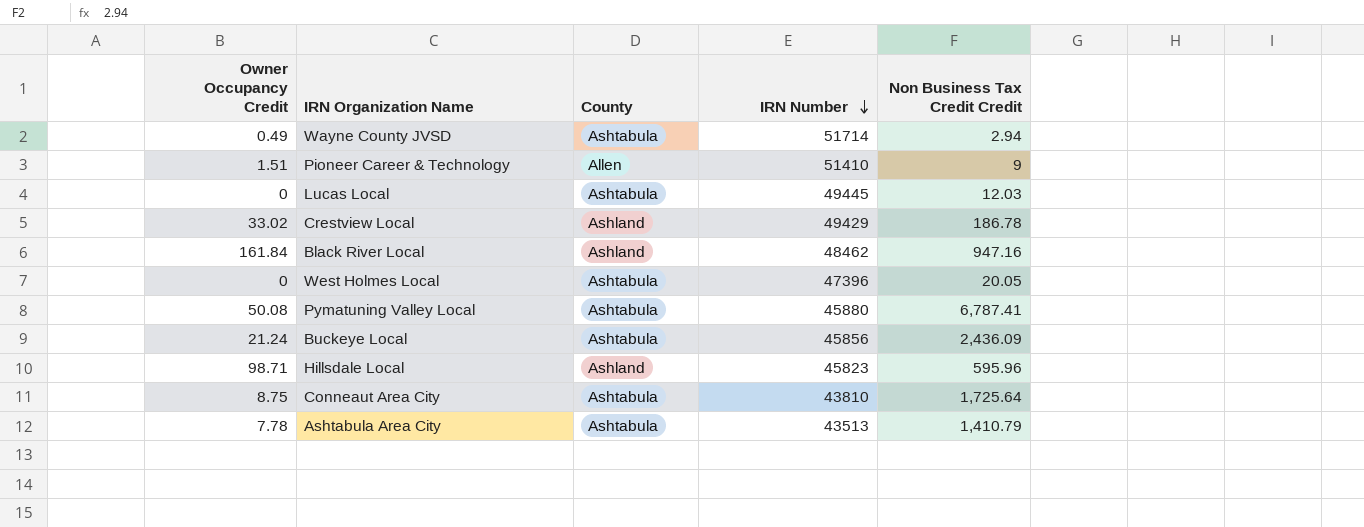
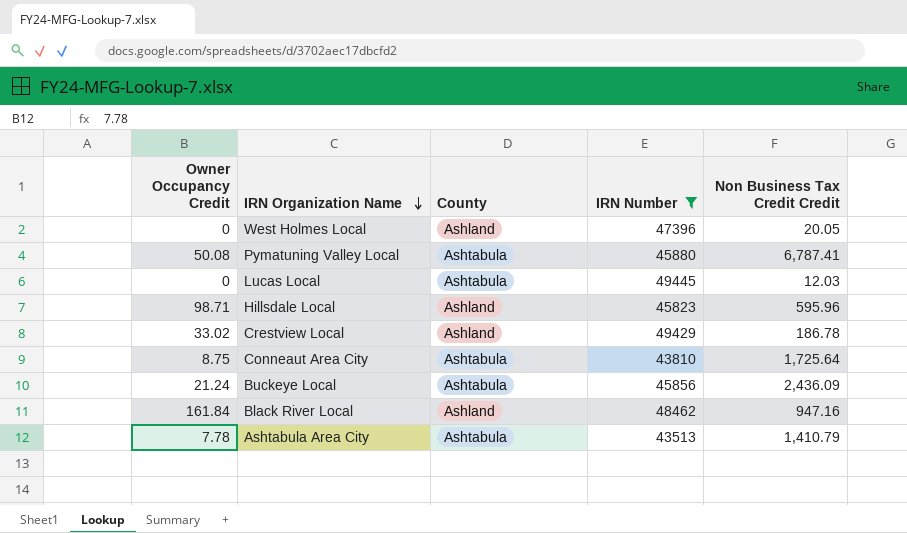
filter: none -> IRN Number <= 49445
row order: IRN Number descending -> IRN Organization Name descending
West Holmes Local | County: Ashtabula -> Ashland

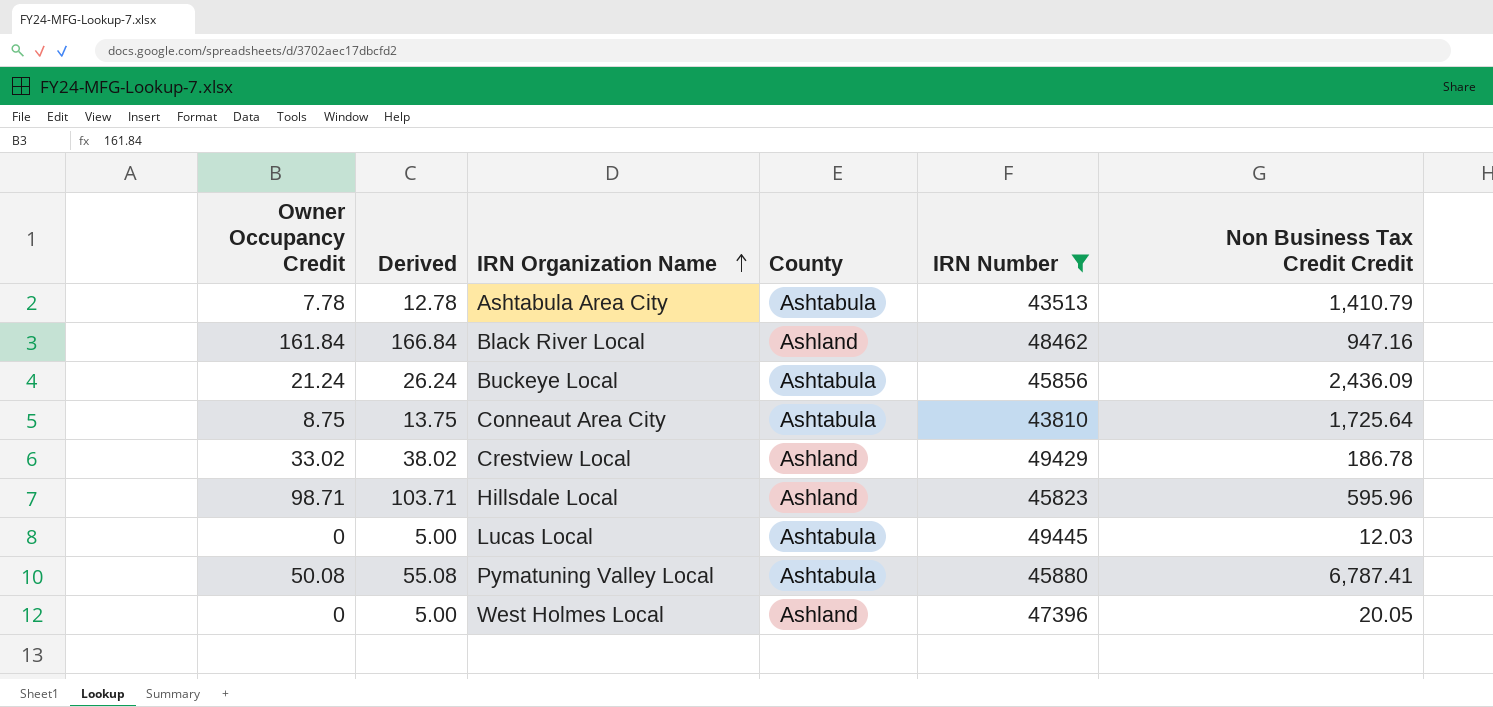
row order: IRN Organization Name descending -> IRN Organization Name ascending
column Derived | formula: none -> [Owner Occupancy Credit] + 5

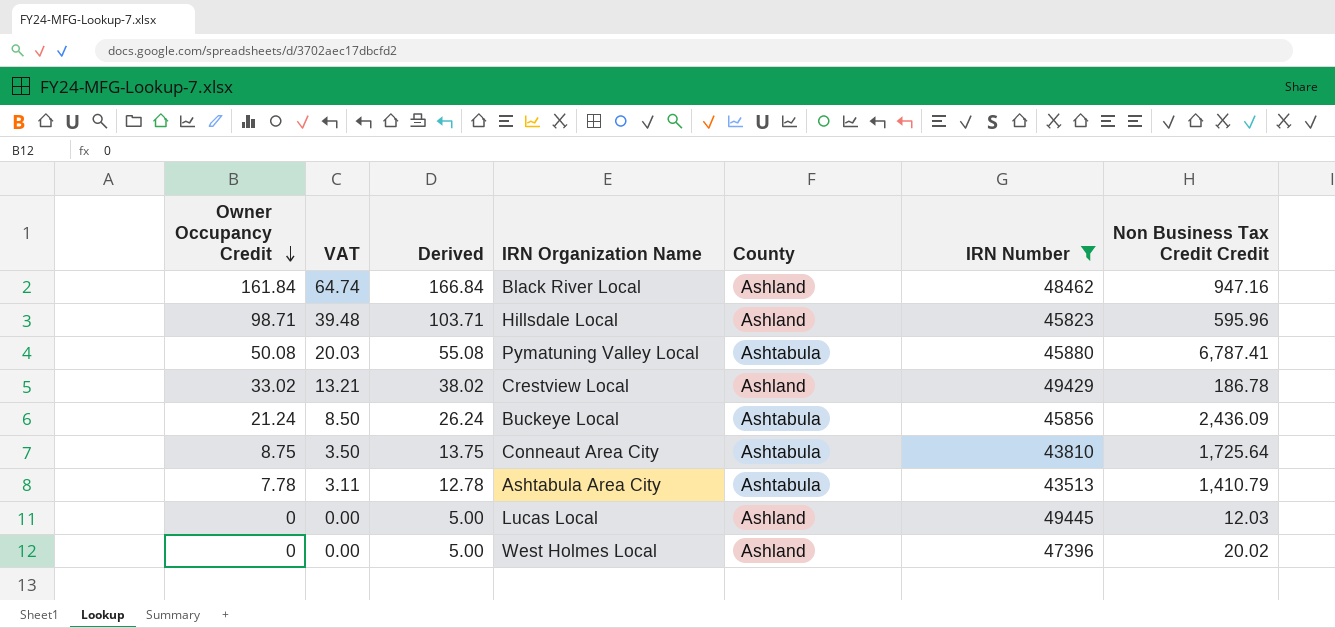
row order: IRN Organization Name ascending -> Owner Occupancy Credit descending
column VAT | formula: none -> [Owner Occupancy Credit] * 0.4
Lucas Local | County: Ashtabula -> Ashland
West Holmes Local | Non Business Tax Credit Credit: 20.05 -> 20.02

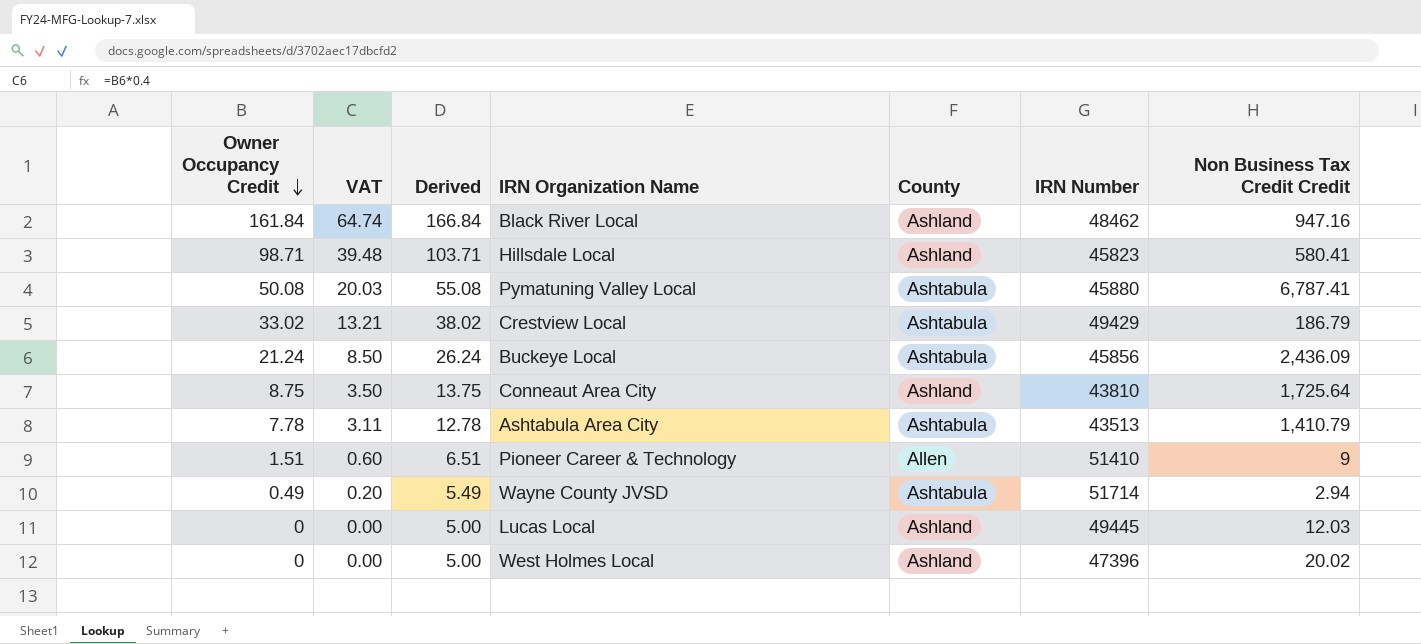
filter: IRN Number <= 49445 -> none
Hillsdale Local | Non Business Tax Credit Credit: 595.96 -> 580.41
Crestview Local | County: Ashland -> Ashtabula
Crestview Local | Non Business Tax Credit Credit: 186.78 -> 186.79
Conneaut Area City | County: Ashtabula -> Ashland

